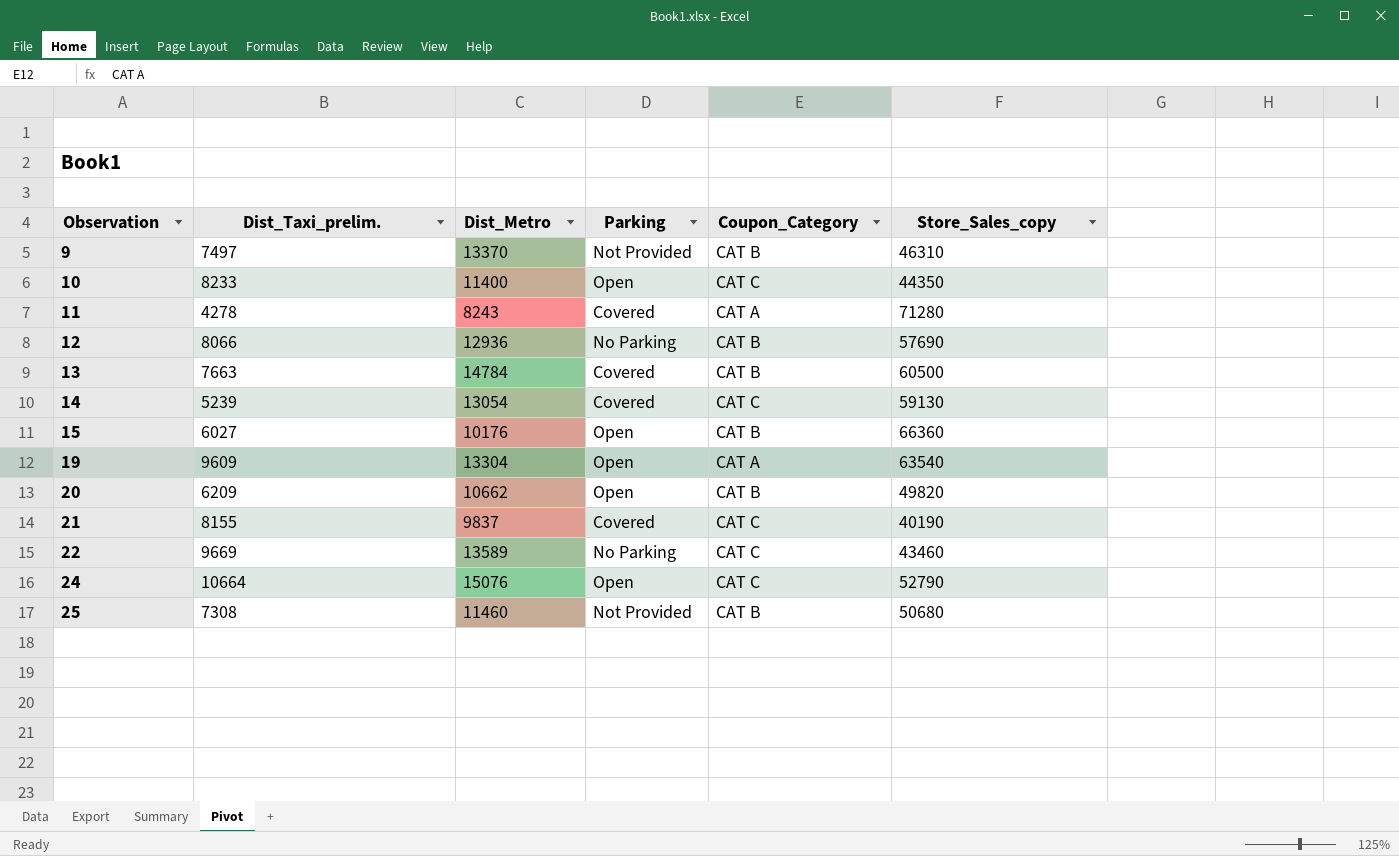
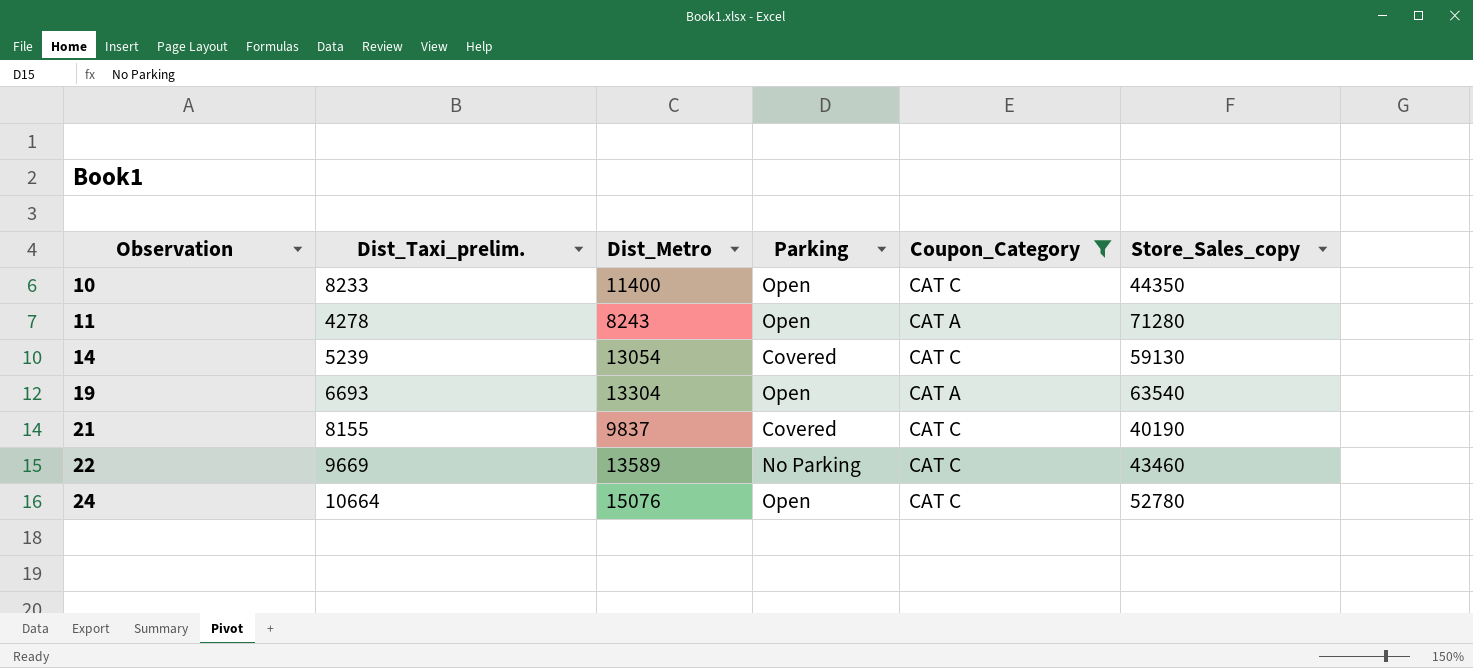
filter: none -> Coupon_Category != CAT B
11 | Parking: Covered -> Open
19 | Dist_Taxi_prelim.: 9609 -> 6693
24 | Store_Sales_copy: 52790 -> 52780

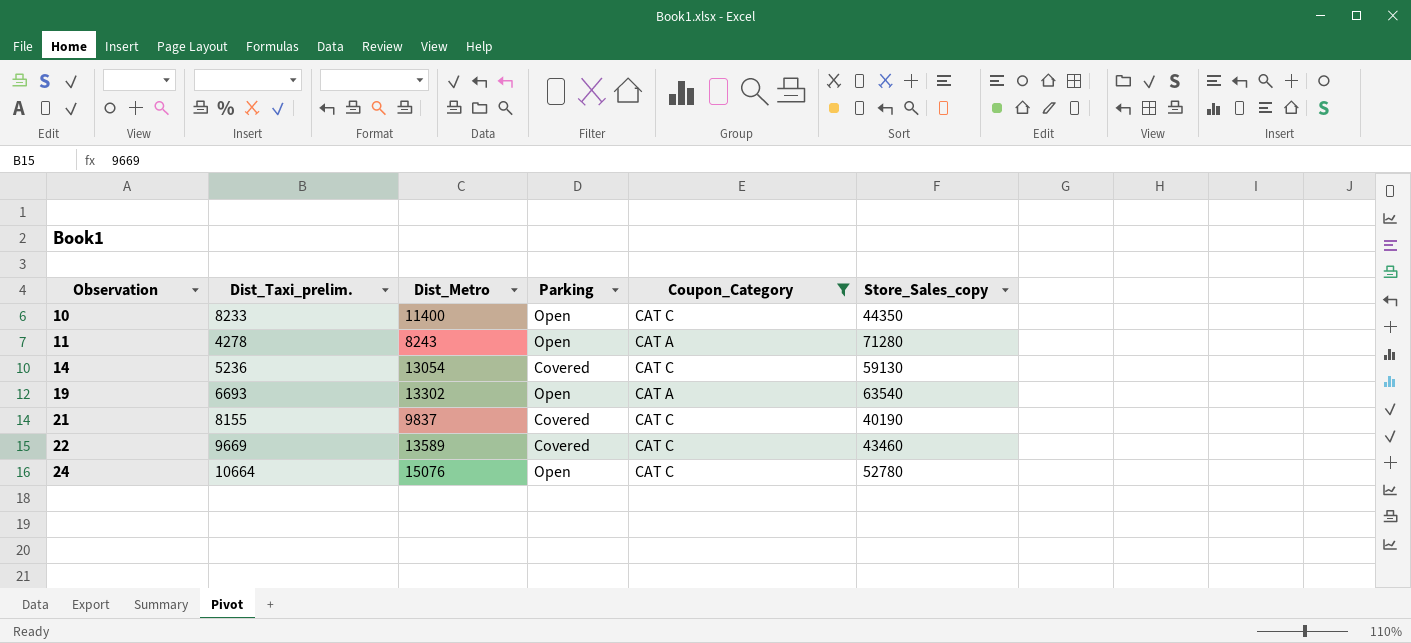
14 | Dist_Taxi_prelim.: 5239 -> 5236
19 | Dist_Metro: 13304 -> 13302
22 | Parking: No Parking -> Covered

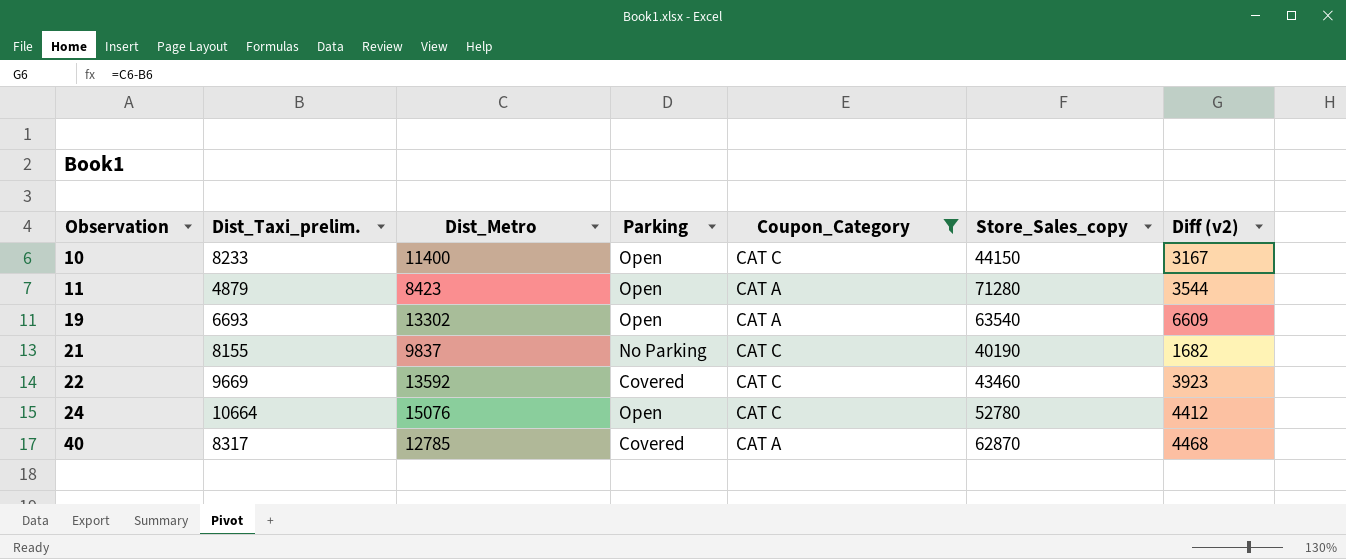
column Diff (v2) | formula: none -> [Dist_Metro] - [Dist_Taxi_prelim.]
row 14: 5236 | 13054 | Covered | CAT C | 59130 -> none
10 | Store_Sales_copy: 44350 -> 44150
11 | Dist_Taxi_prelim.: 4278 -> 4879
11 | Dist_Metro: 8243 -> 8423
21 | Parking: Covered -> No Parking
22 | Dist_Metro: 13589 -> 13592
row 40: none -> 8317 | 12785 | Covered | CAT A | 62870 | 4468

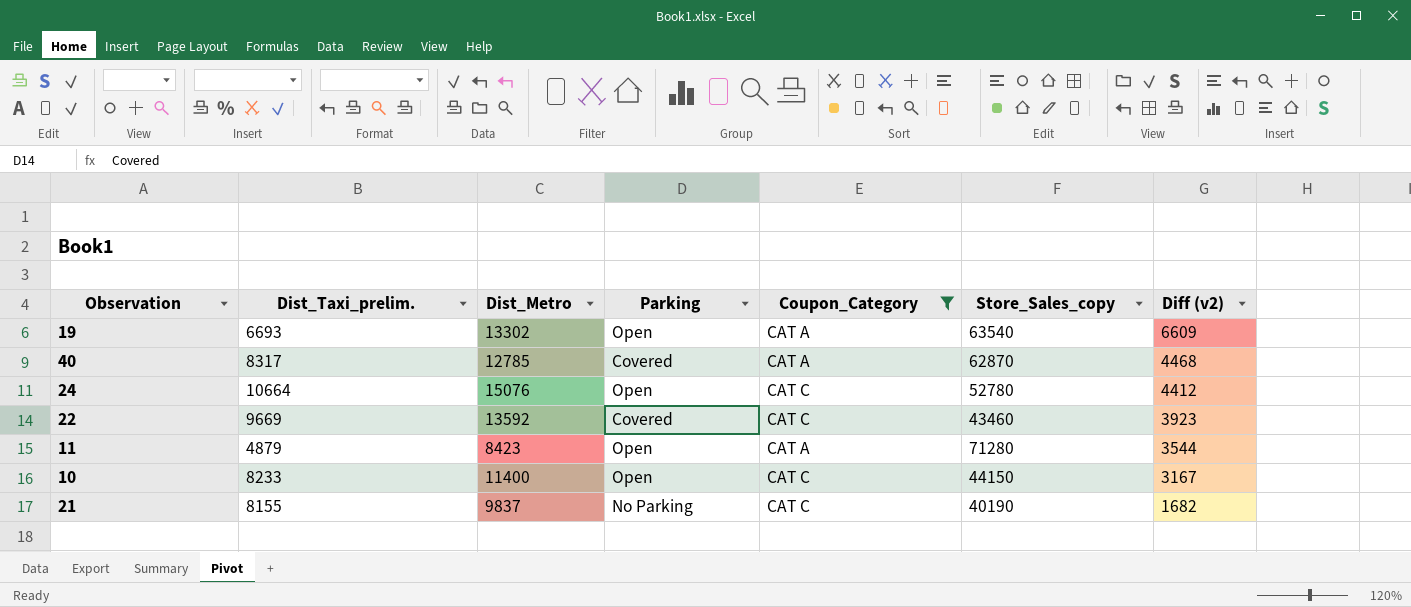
row order: Observation ascending -> Diff (v2) descending

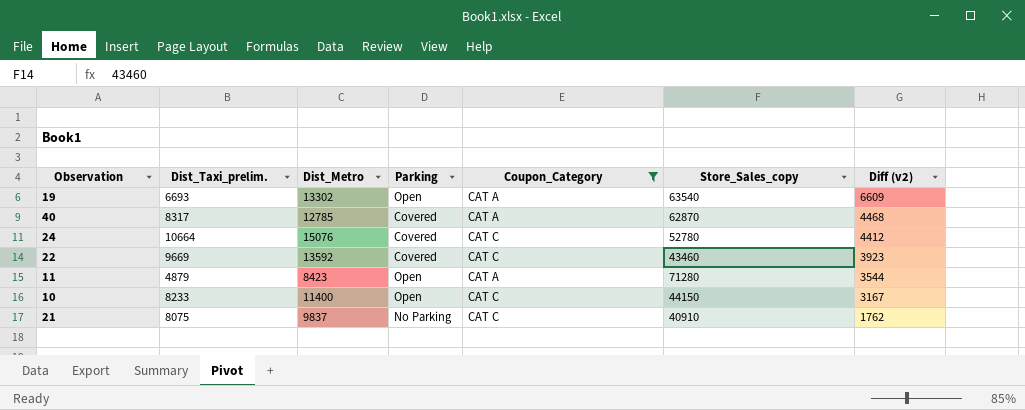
24 | Parking: Open -> Covered
21 | Dist_Taxi_prelim.: 8155 -> 8075
21 | Store_Sales_copy: 40190 -> 40910
21 | Diff (v2): 1682 -> 1762

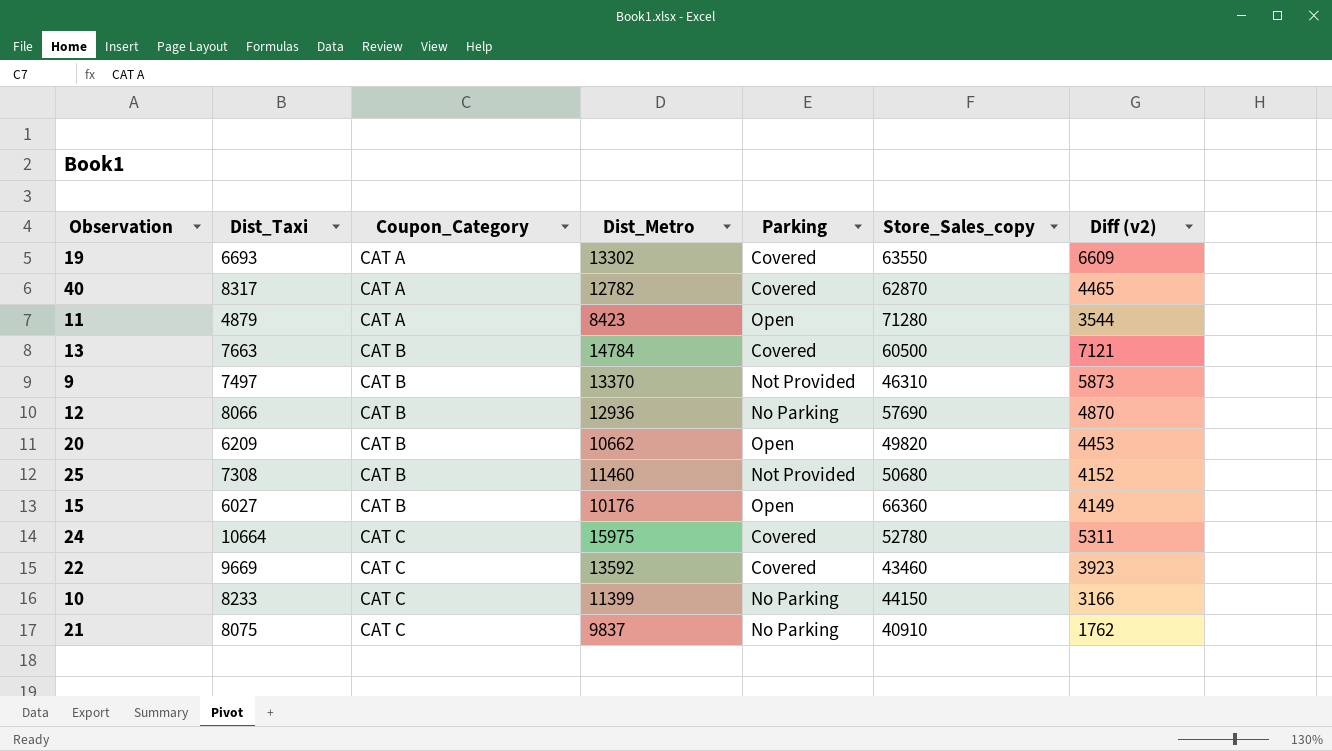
filter: Coupon_Category != CAT B -> none
row order: Diff (v2) descending -> Coupon_Category ascending
column name: Dist_Taxi_prelim. -> Dist_Taxi
column Coupon_Category | position: 5 -> 3
19 | Parking: Open -> Covered
19 | Store_Sales_copy: 63540 -> 63550
40 | Dist_Metro: 12785 -> 12782
40 | Diff (v2): 4468 -> 4465
24 | Dist_Metro: 15076 -> 15975
24 | Diff (v2): 4412 -> 5311
10 | Dist_Metro: 11400 -> 11399
10 | Parking: Open -> No Parking
10 | Diff (v2): 3167 -> 3166

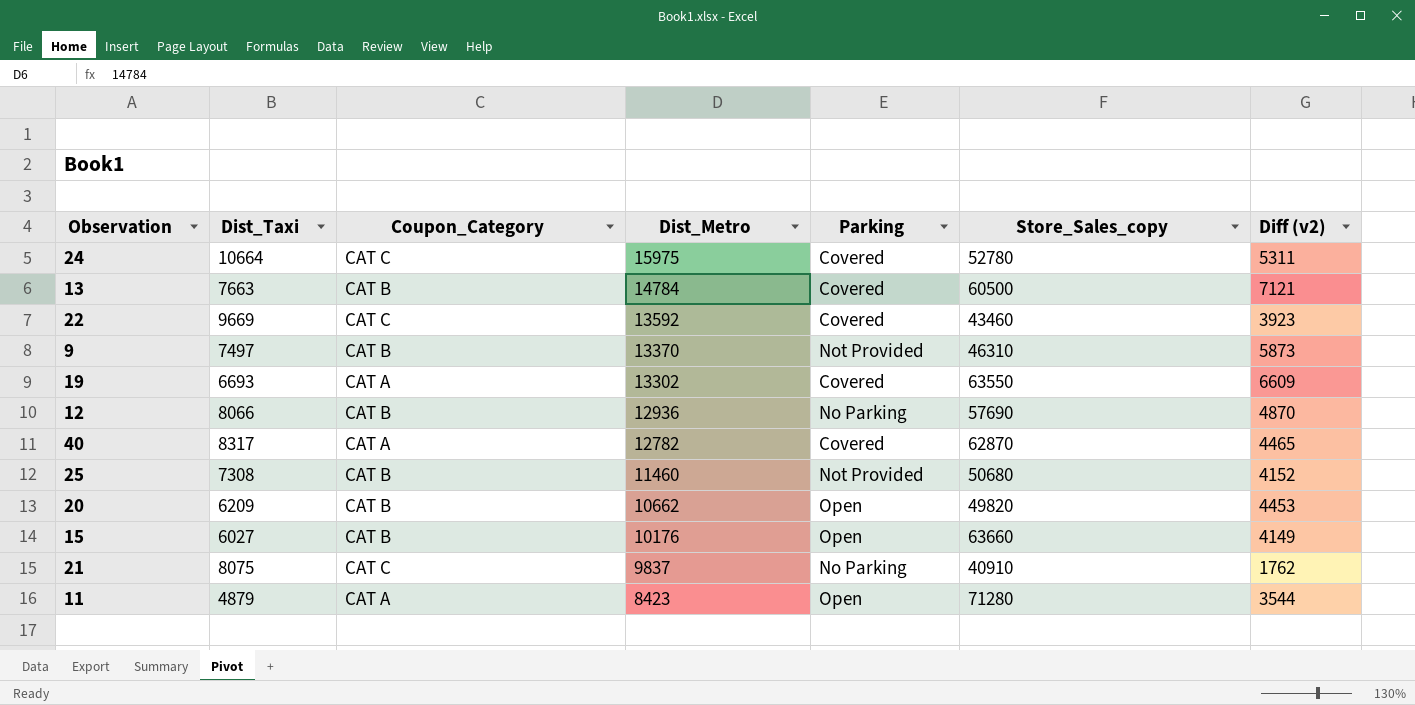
row order: Coupon_Category ascending -> Dist_Metro descending
row 10: 8233 | CAT C | 11399 | No Parking | 44150 | 3166 -> none
15 | Store_Sales_copy: 66360 -> 63660

